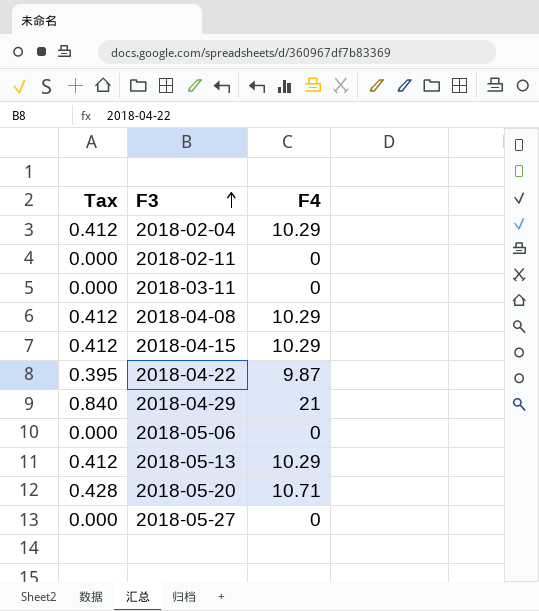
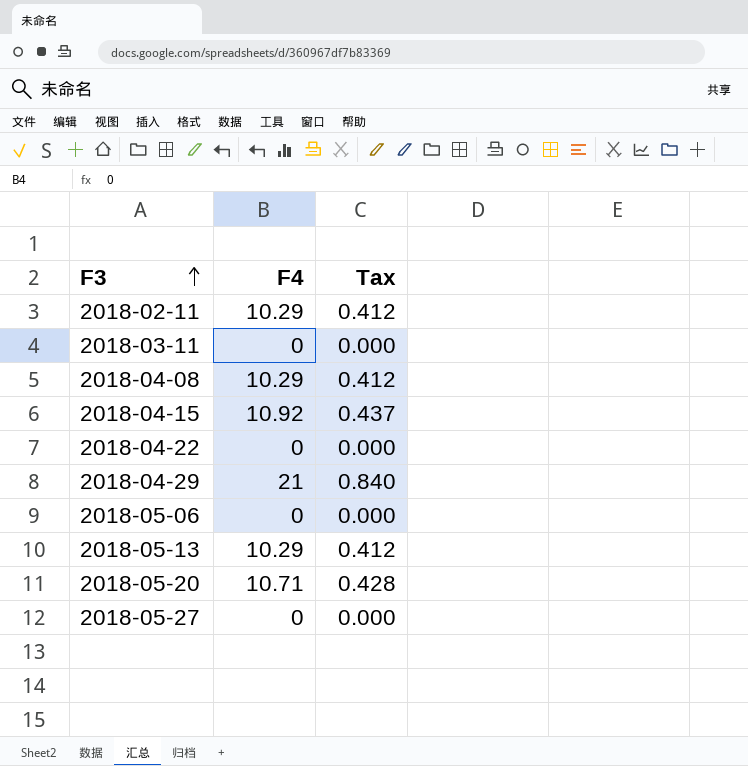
column Tax | position: 1 -> 3
row 2018-02-04: 0.412 | 10.29 -> none
2018-02-11 | F4: 0 -> 10.29
2018-02-11 | Tax: 0.000 -> 0.412
2018-04-15 | F4: 10.29 -> 10.92
2018-04-15 | Tax: 0.412 -> 0.437
2018-04-22 | F4: 9.87 -> 0
2018-04-22 | Tax: 0.395 -> 0.000

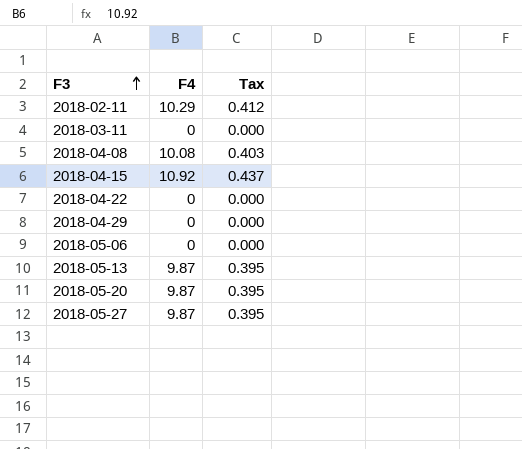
2018-04-08 | F4: 10.29 -> 10.08
2018-04-08 | Tax: 0.412 -> 0.403
2018-04-29 | F4: 21 -> 0
2018-04-29 | Tax: 0.840 -> 0.000
2018-05-13 | F4: 10.29 -> 9.87
2018-05-13 | Tax: 0.412 -> 0.395
2018-05-20 | F4: 10.71 -> 9.87
2018-05-20 | Tax: 0.428 -> 0.395
2018-05-27 | F4: 0 -> 9.87
2018-05-27 | Tax: 0.000 -> 0.395

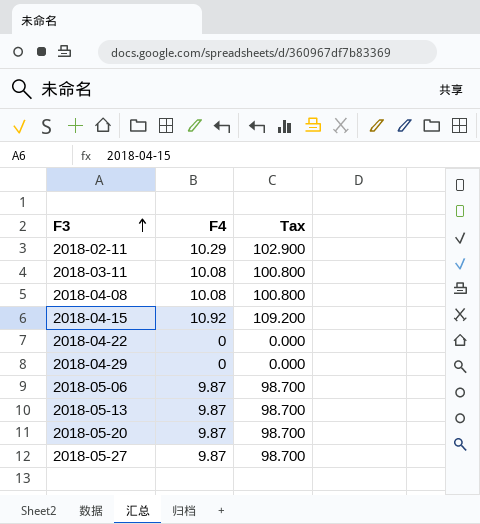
column Tax | formula: [F4] * 0.04 -> [F4] * 10
2018-03-11 | F4: 0 -> 10.08
2018-05-06 | F4: 0 -> 9.87

